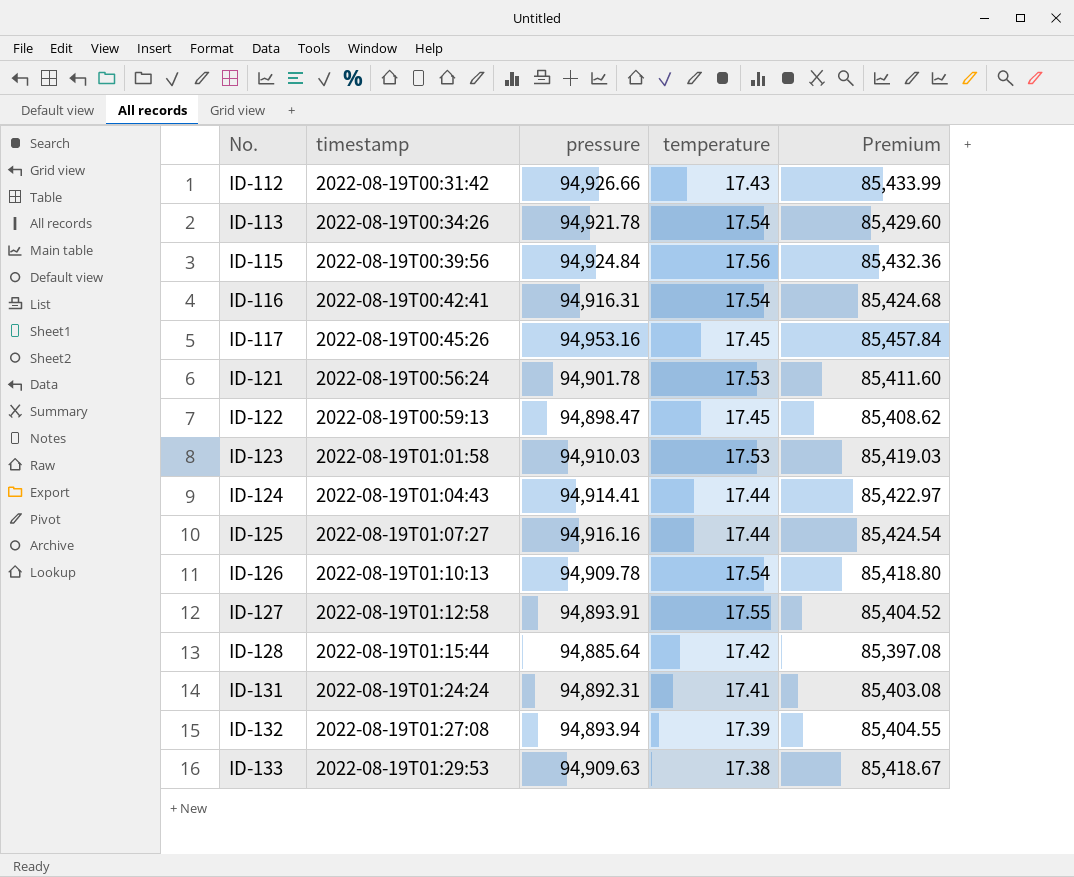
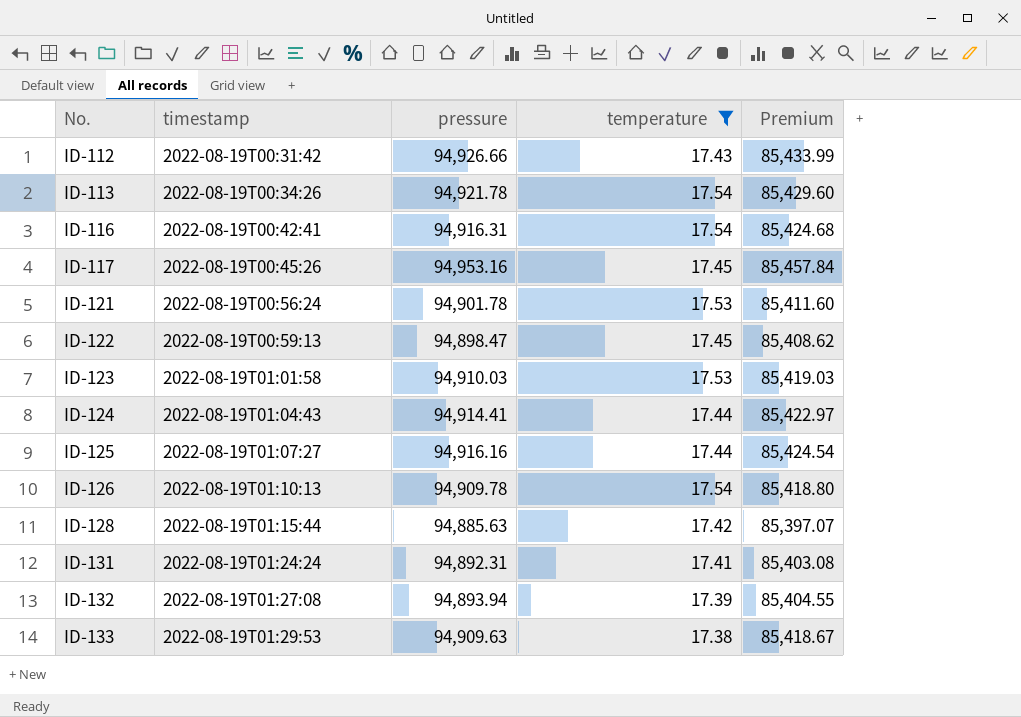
filter: none -> temperature <= 17.54
ID-128 | pressure: 94,885.64 -> 94,885.63
ID-128 | Premium: 85,397.08 -> 85,397.07

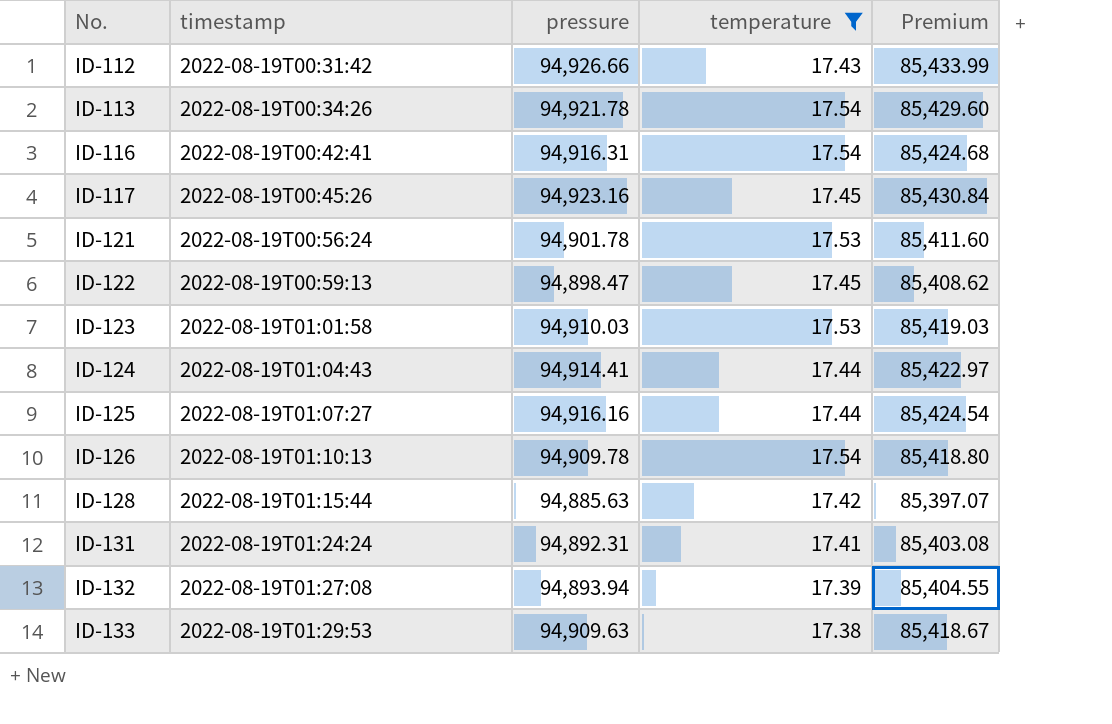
ID-117 | pressure: 94,953.16 -> 94,923.16
ID-117 | Premium: 85,457.84 -> 85,430.84

